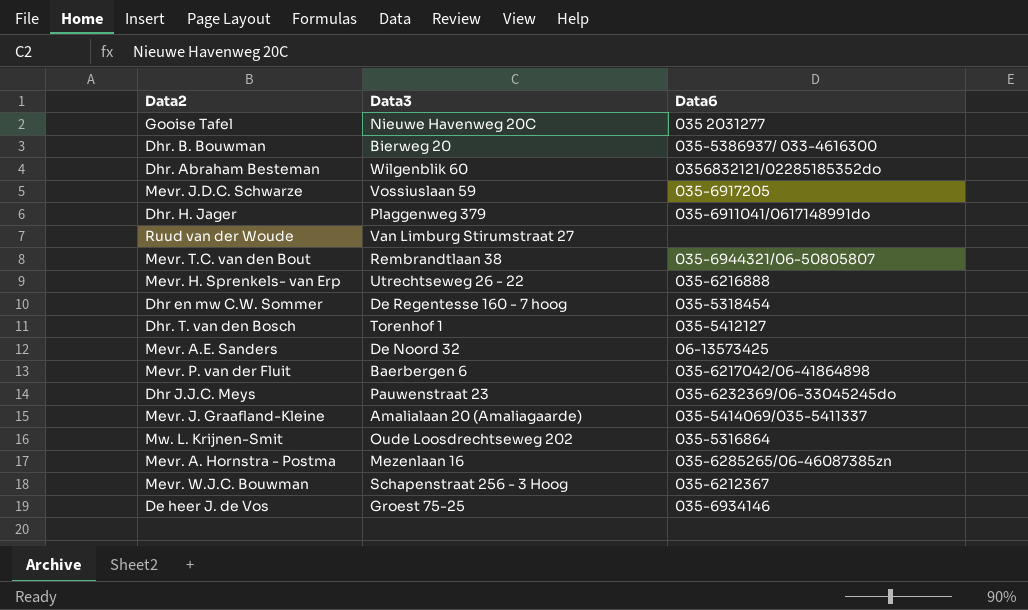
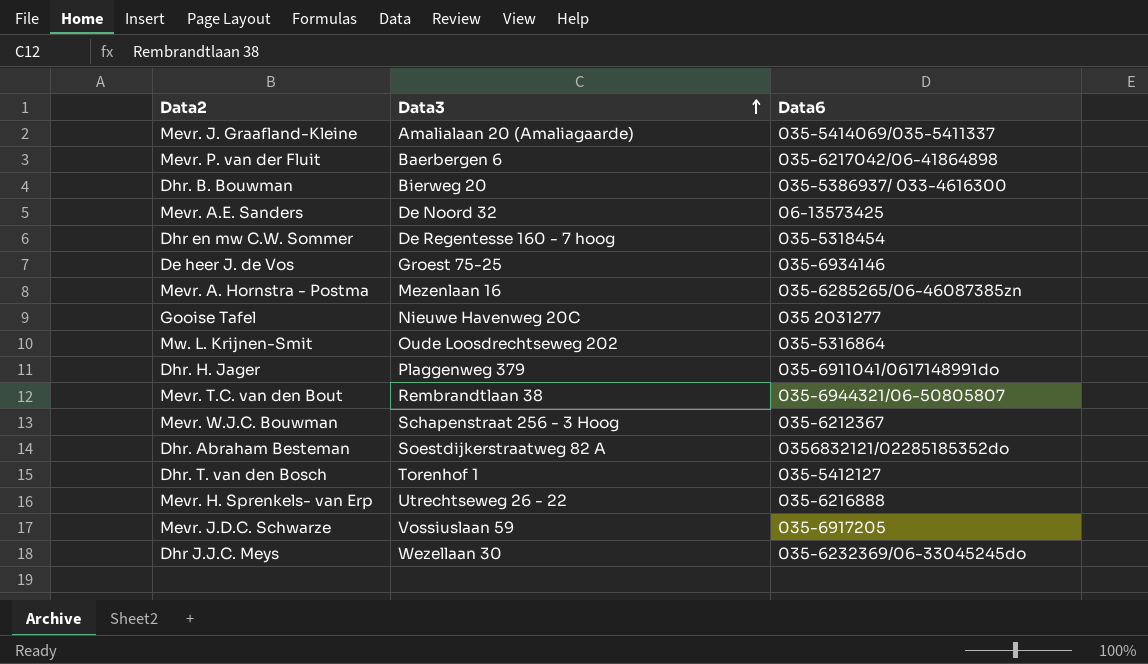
row order: none -> Data3 ascending
row Ruud van der Woude: Van Limburg Stirumstraat 27 | none -> none
Dhr. Abraham Besteman | Data3: Wilgenblik 60 -> Soestdijkerstraatweg 82 A
Dhr J.J.C. Meys | Data3: Pauwenstraat 23 -> Wezellaan 30

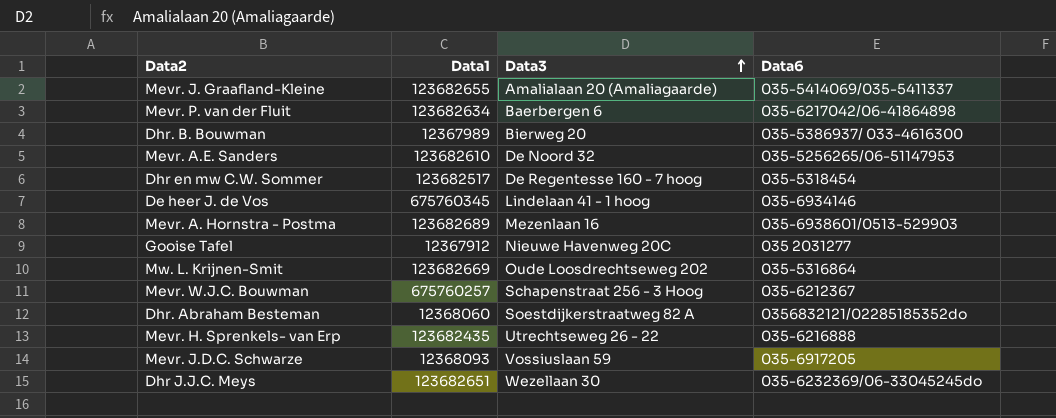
column Data1 | position: none -> 2
row Dhr. H. Jager: Plaggenweg 379 | 035-6911041/0617148991do -> none
row Mevr. T.C. van den Bout: Rembrandtlaan 38 | 035-6944321/06-50805807 -> none
row Dhr. T. van den Bosch: Torenhof 1 | 035-5412127 -> none
Mevr. A.E. Sanders | Data6: 06-13573425 -> 035-5256265/06-51147953
De heer J. de Vos | Data3: Groest 75-25 -> Lindelaan 41 - 1 hoog
Mevr. A. Hornstra - Postma | Data6: 035-6285265/06-46087385zn -> 035-6938601/0513-529903

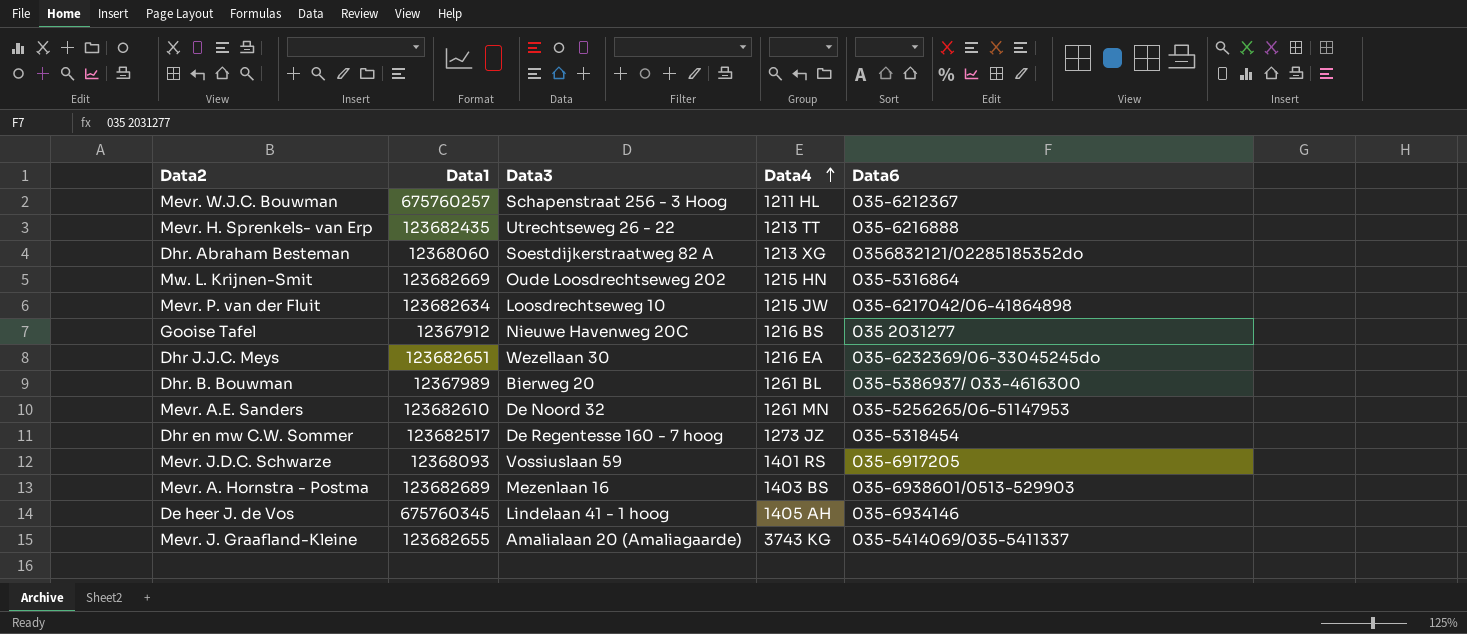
row order: Data3 ascending -> Data4 ascending
column Data4 | position: none -> 4
Mevr. P. van der Fluit | Data3: Baerbergen 6 -> Loosdrechtseweg 10

